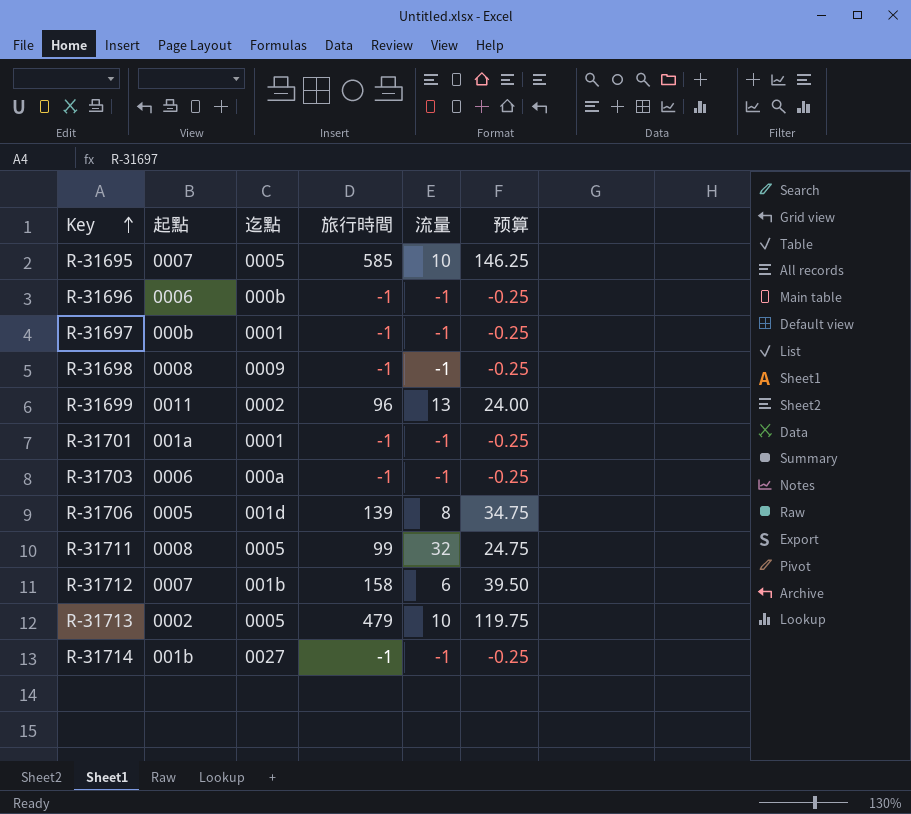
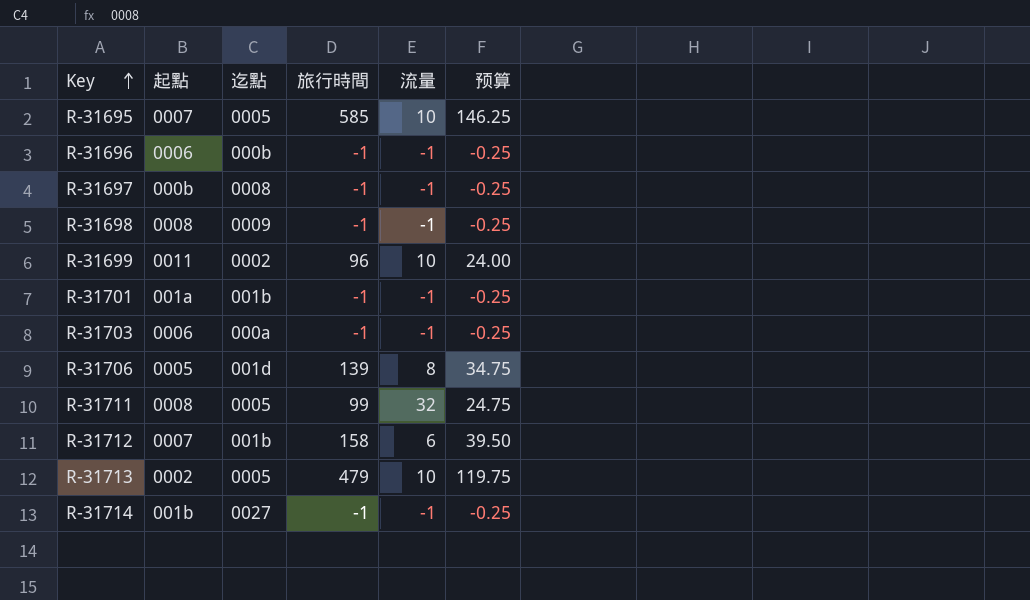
R-31697 | 迄點: 0001 -> 0008
R-31699 | 流量: 13 -> 10
R-31701 | 迄點: 0001 -> 001b

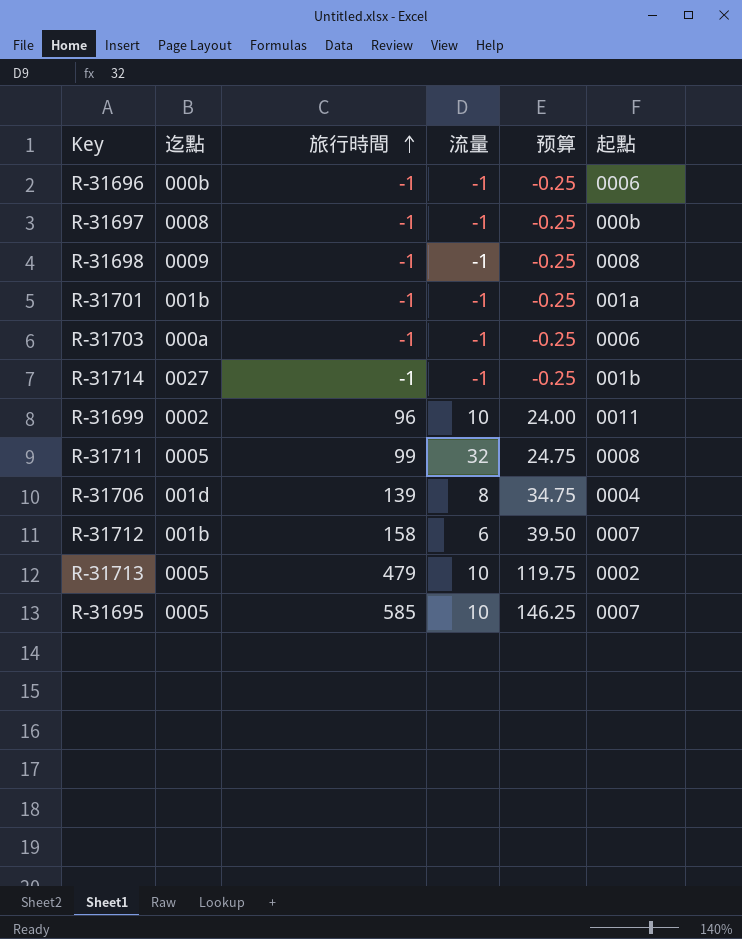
row order: Key ascending -> 旅行時間 ascending
column 起點 | position: 2 -> 6
R-31706 | 起點: 0005 -> 0004

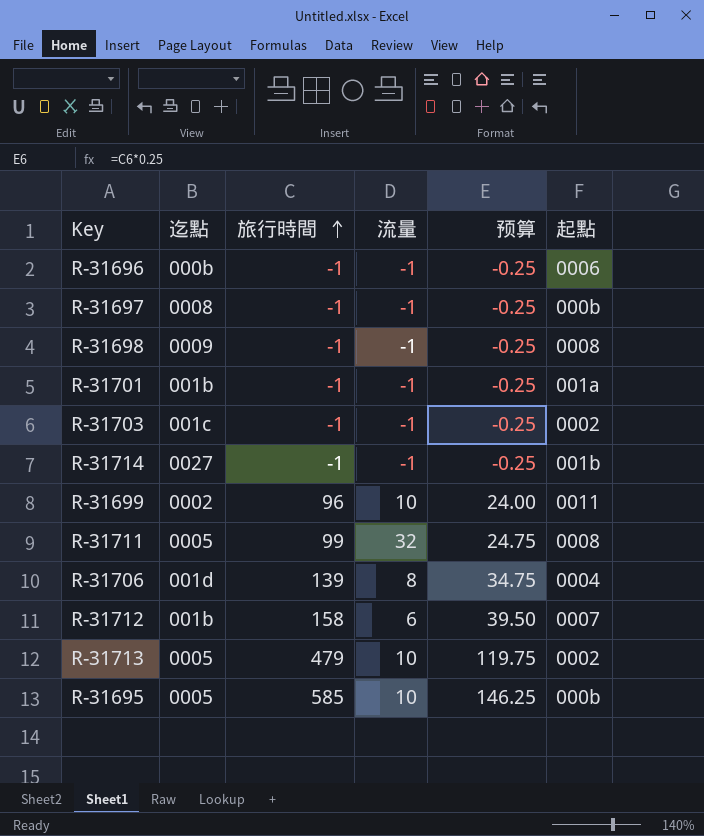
R-31703 | 迄點: 000a -> 001c
R-31703 | 起點: 0006 -> 0002
R-31695 | 起點: 0007 -> 000b

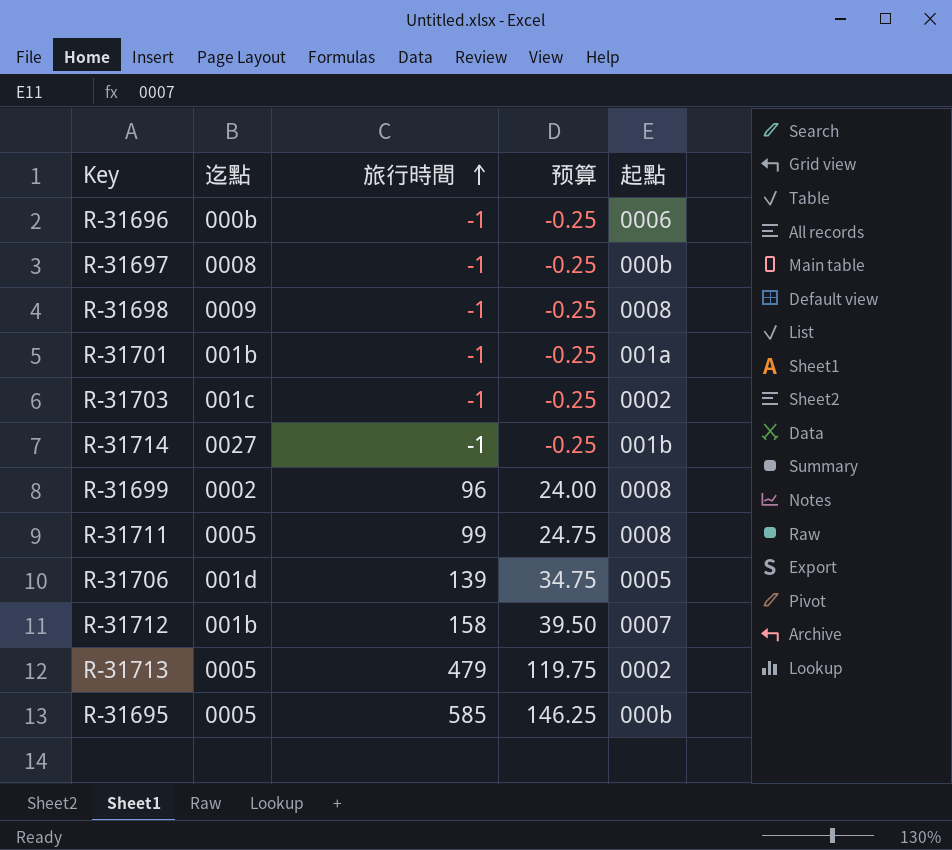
column 流量 | position: 4 -> none
R-31699 | 起點: 0011 -> 0008
R-31706 | 起點: 0004 -> 0005

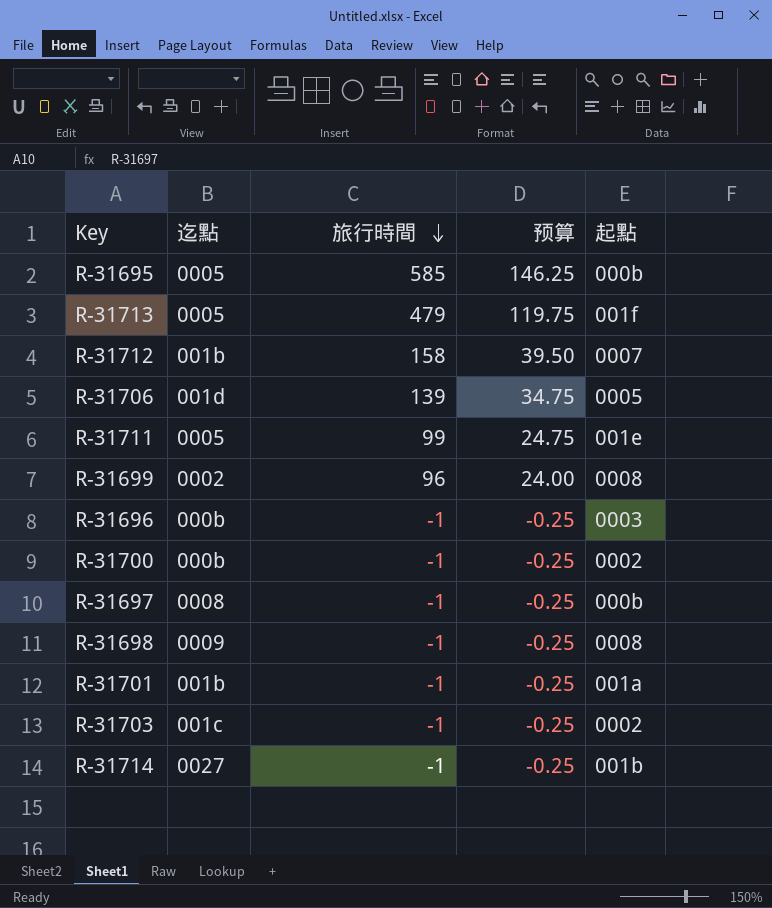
row order: 旅行時間 ascending -> 旅行時間 descending
R-31713 | 起點: 0002 -> 001f
R-31711 | 起點: 0008 -> 001e
R-31696 | 起點: 0006 -> 0003
row R-31700: none -> 000b | -1 | -0.25 | 0002

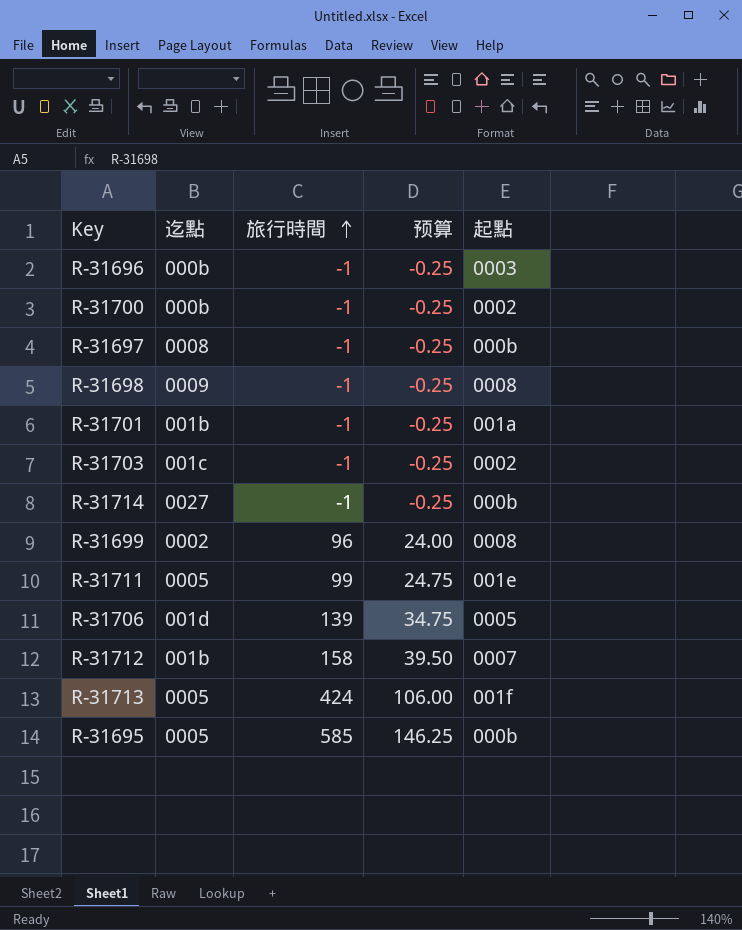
row order: 旅行時間 descending -> 旅行時間 ascending
R-31714 | 起點: 001b -> 000b
R-31713 | 旅行時間: 479 -> 424
R-31713 | 预算: 119.75 -> 106.00

